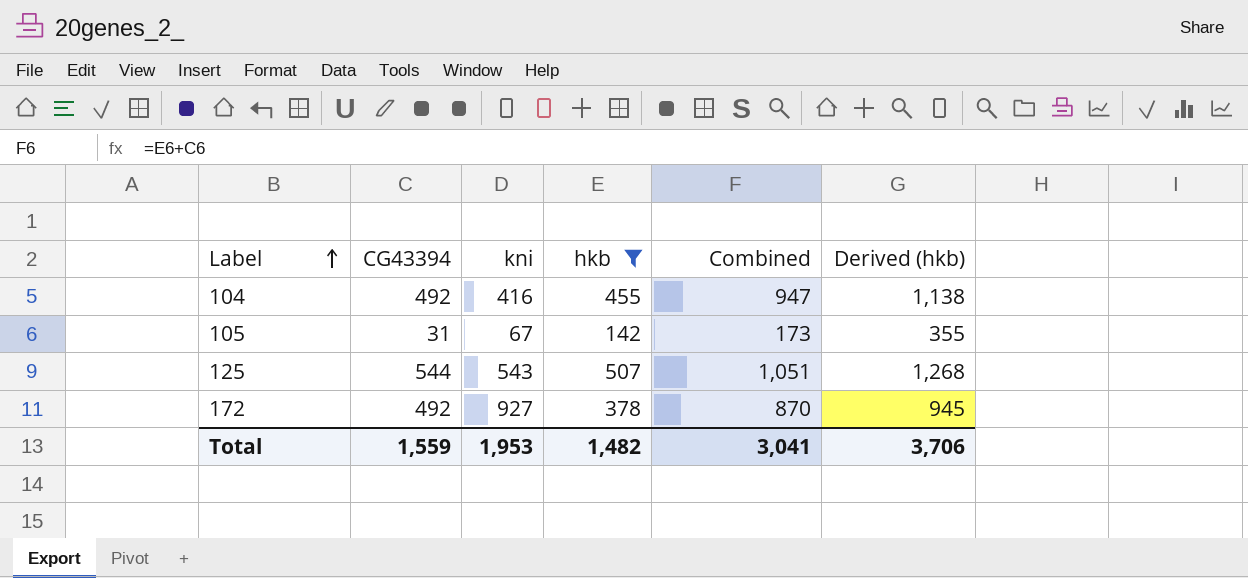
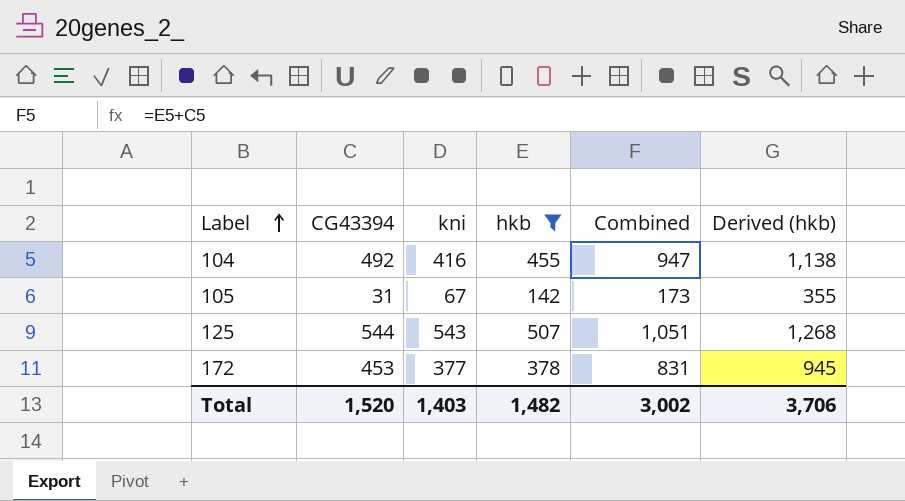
172 | CG43394: 492 -> 453
172 | kni: 927 -> 377
172 | Combined: 870 -> 831
Total | CG43394: 1,559 -> 1,520
Total | kni: 1,953 -> 1,403
Total | Combined: 3,041 -> 3,002

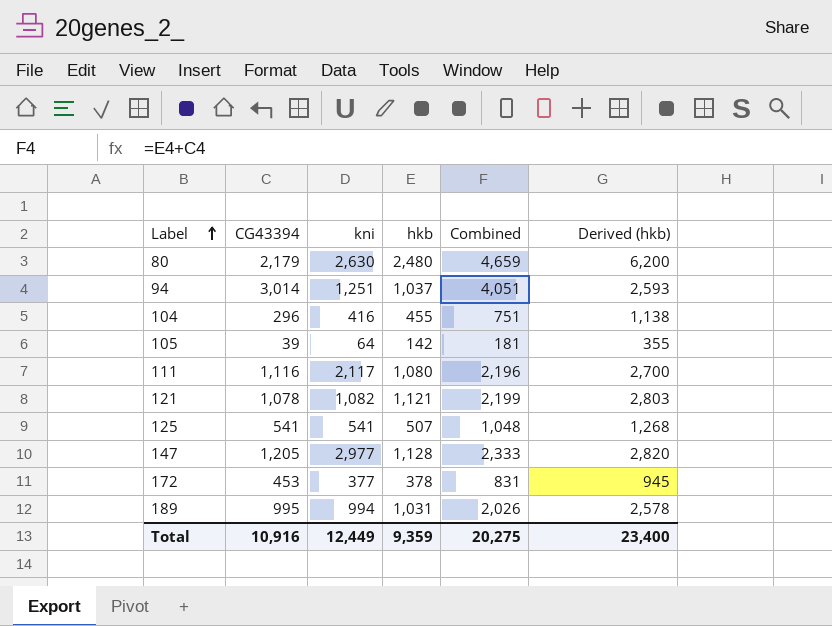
filter: hkb <= 507 -> none
104 | CG43394: 492 -> 296
104 | Combined: 947 -> 751
105 | CG43394: 31 -> 39
105 | kni: 67 -> 64
105 | Combined: 173 -> 181
125 | CG43394: 544 -> 541
125 | kni: 543 -> 541
125 | Combined: 1,051 -> 1,048
Total | CG43394: 1,520 -> 10,916
Total | kni: 1,403 -> 12,449
Total | hkb: 1,482 -> 9,359
Total | Combined: 3,002 -> 20,275
Total | Derived (hkb): 3,706 -> 23,400

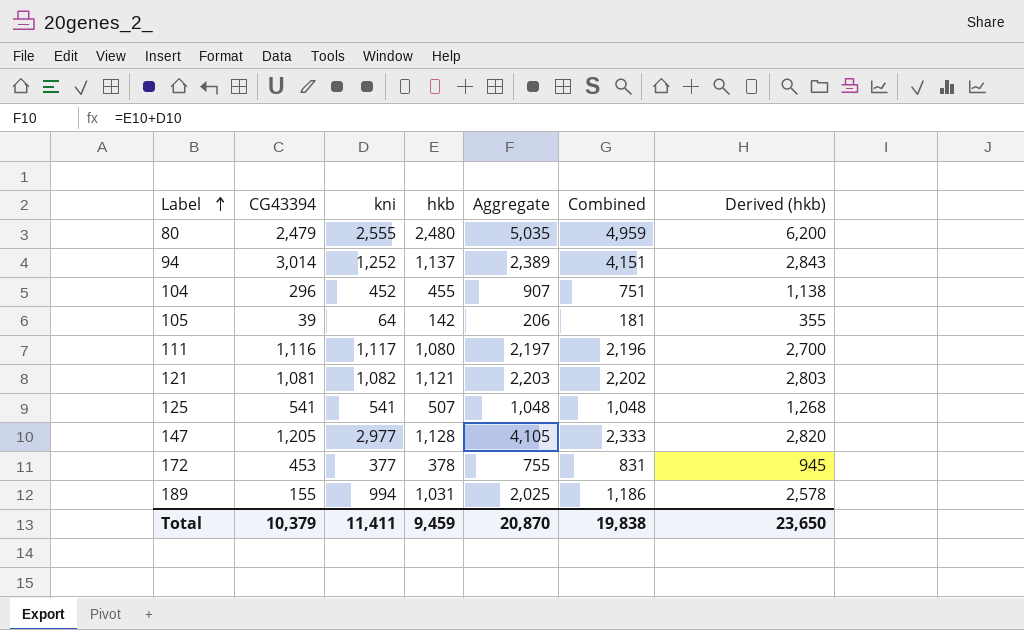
column Aggregate | formula: none -> [kni] + [hkb]
80 | CG43394: 2,179 -> 2,479
80 | kni: 2,630 -> 2,555
80 | Combined: 4,659 -> 4,959
94 | kni: 1,251 -> 1,252
94 | hkb: 1,037 -> 1,137
94 | Combined: 4,051 -> 4,151
94 | Derived (hkb): 2,593 -> 2,843
104 | kni: 416 -> 452
111 | kni: 2,117 -> 1,117
121 | CG43394: 1,078 -> 1,081
121 | Combined: 2,199 -> 2,202
189 | CG43394: 995 -> 155
189 | Combined: 2,026 -> 1,186
Total | CG43394: 10,916 -> 10,379
Total | kni: 12,449 -> 11,411
Total | hkb: 9,359 -> 9,459
Total | Combined: 20,275 -> 19,838
Total | Derived (hkb): 23,400 -> 23,650

